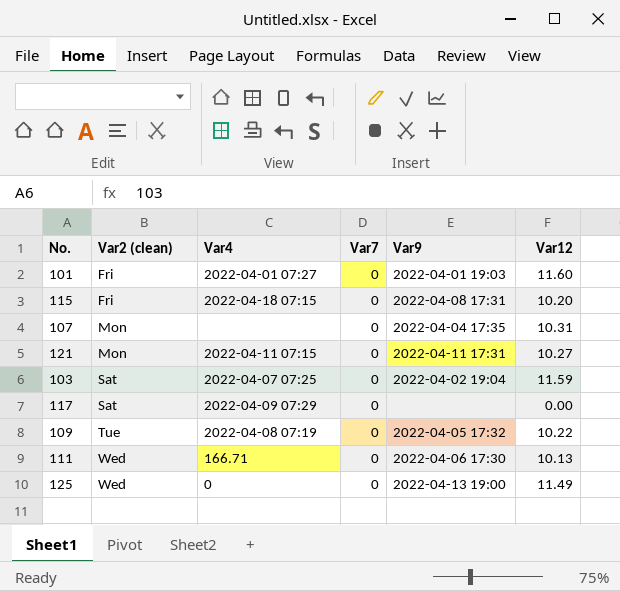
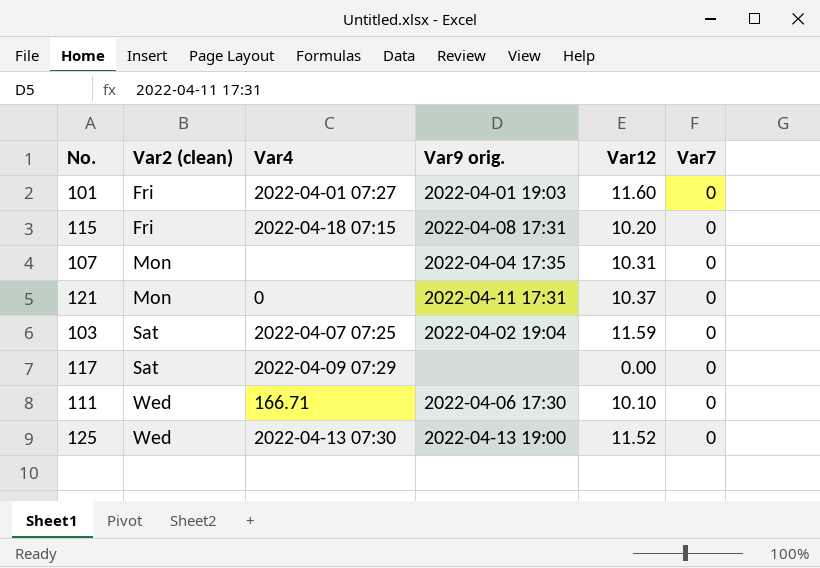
column name: Var9 -> Var9 orig.
column Var7 | position: 4 -> 6
row 109: Tue | 2022-04-08 07:19 | 0 | 2022-04-05 17:32 | 10.22 -> none
121 | Var4: 2022-04-11 07:15 -> 0
121 | Var12: 10.27 -> 10.37
111 | Var12: 10.13 -> 10.10
125 | Var4: 0 -> 2022-04-13 07:30
125 | Var12: 11.49 -> 11.52

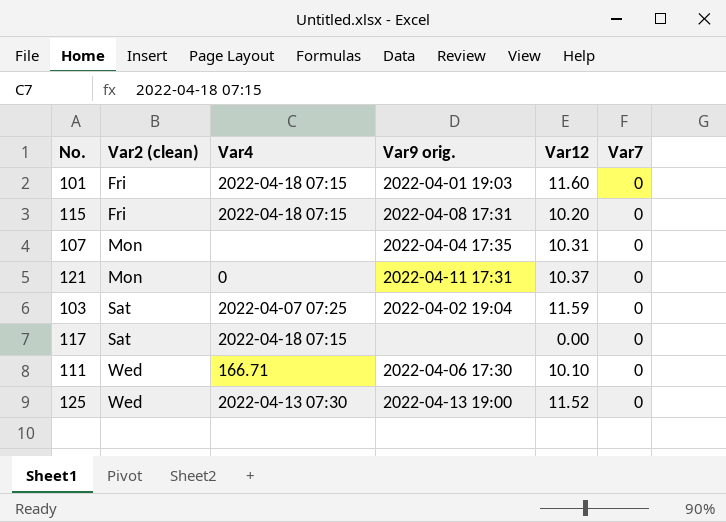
101 | Var4: 2022-04-01 07:27 -> 2022-04-18 07:15
117 | Var4: 2022-04-09 07:29 -> 2022-04-18 07:15

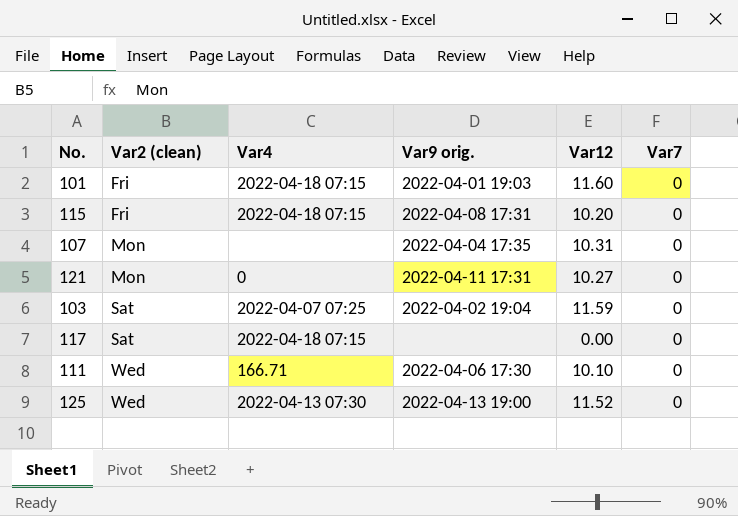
121 | Var12: 10.37 -> 10.27

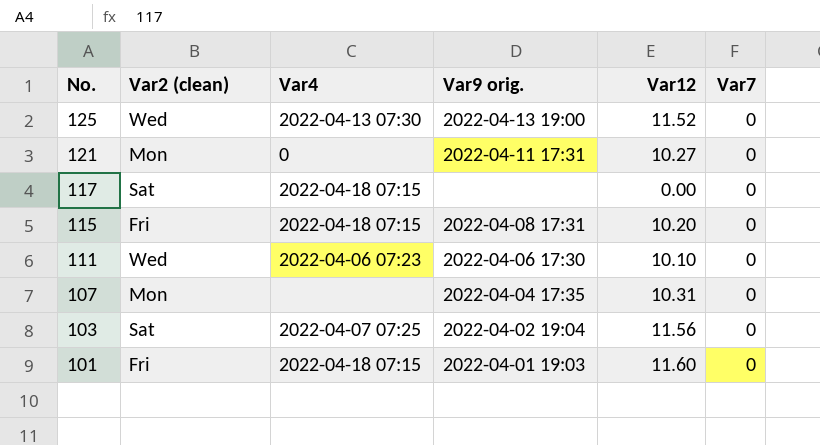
row order: Var2 (clean) ascending -> No. descending
111 | Var4: 166.71 -> 2022-04-06 07:23
103 | Var12: 11.59 -> 11.56

